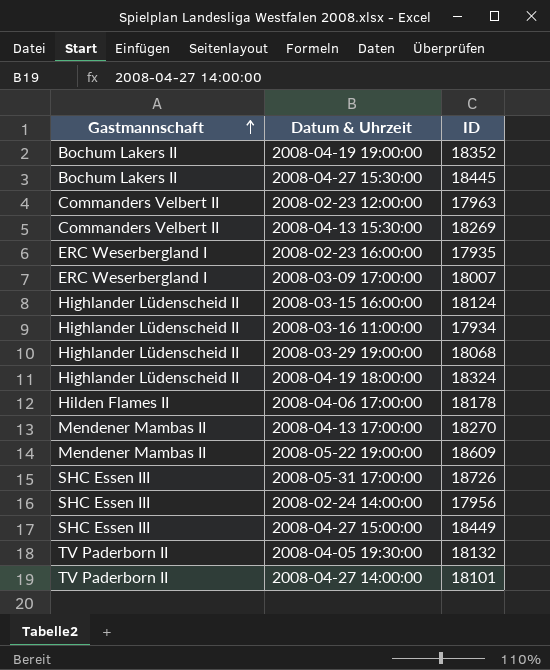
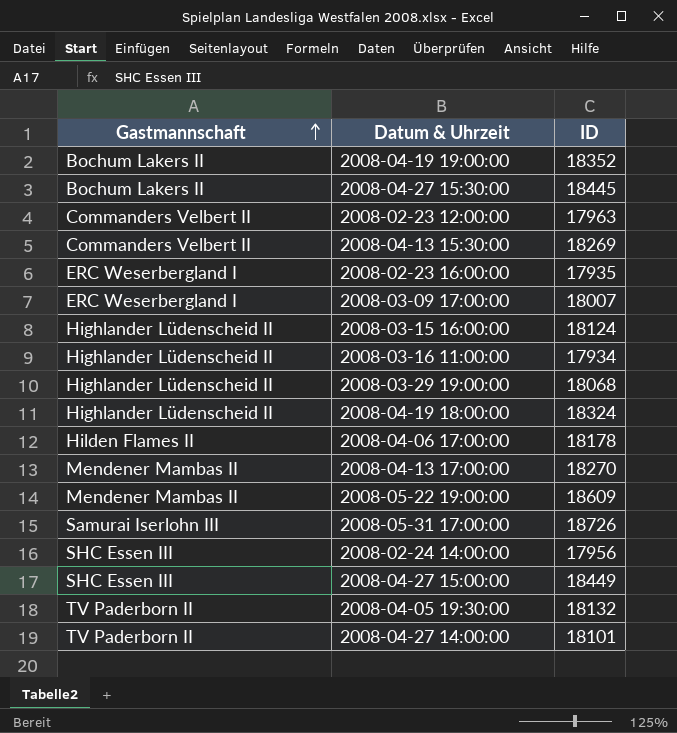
2008-05-31 17:00:00 | Gastmannschaft: SHC Essen III -> Samurai Iserlohn III

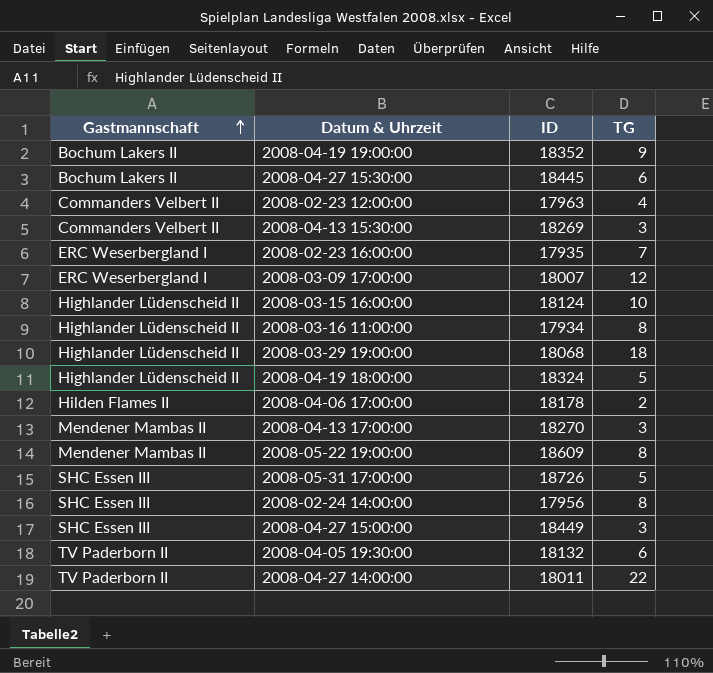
column TG | position: none -> 4
2008-05-31 17:00:00 | Gastmannschaft: Samurai Iserlohn III -> SHC Essen III
2008-04-27 14:00:00 | ID: 18101 -> 18011

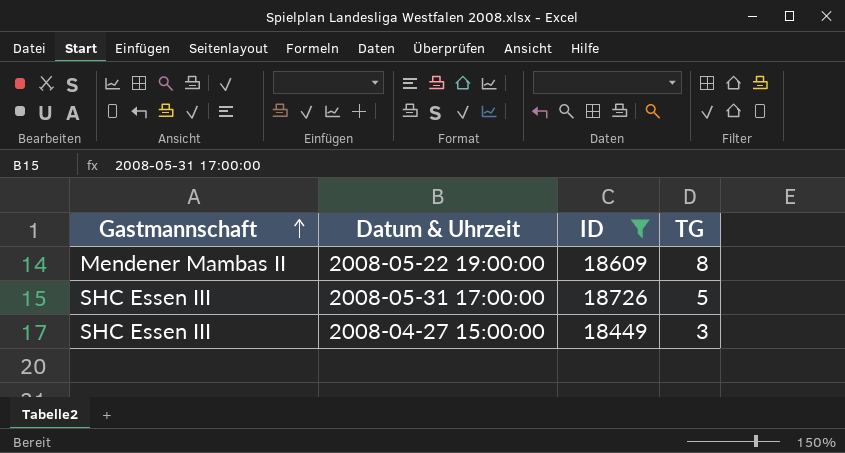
filter: none -> ID >= 18449

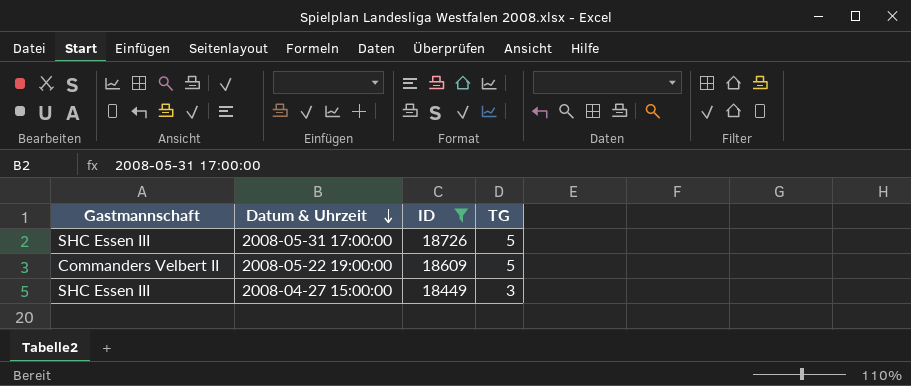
row order: Gastmannschaft ascending -> Datum & Uhrzeit descending
2008-05-22 19:00:00 | Gastmannschaft: Mendener Mambas II -> Commanders Velbert II
2008-05-22 19:00:00 | TG: 8 -> 5

